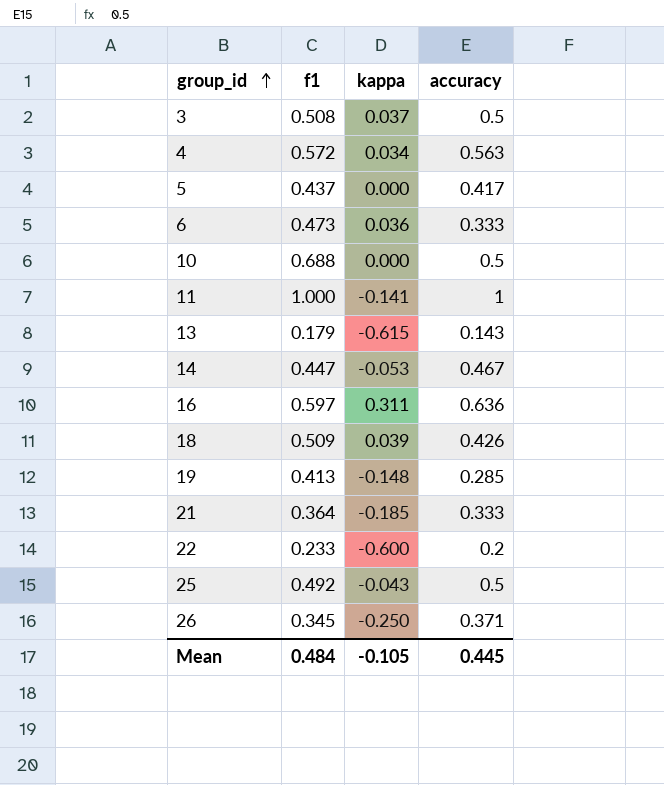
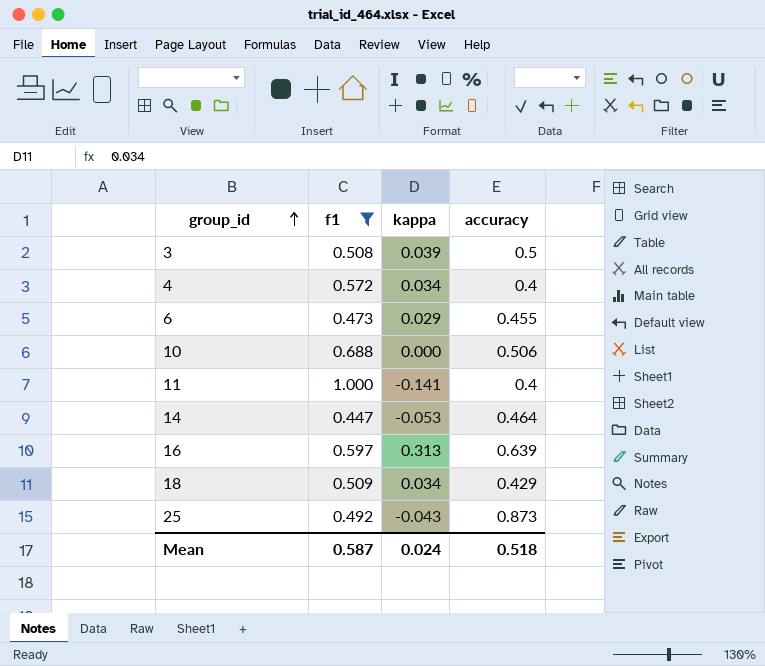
filter: none -> f1 >= 0.447
3 | kappa: 0.037 -> 0.039
4 | accuracy: 0.563 -> 0.4
6 | kappa: 0.036 -> 0.029
6 | accuracy: 0.333 -> 0.455
10 | accuracy: 0.5 -> 0.506
11 | accuracy: 1 -> 0.4
14 | accuracy: 0.467 -> 0.464
16 | kappa: 0.311 -> 0.313
16 | accuracy: 0.636 -> 0.639
18 | kappa: 0.039 -> 0.034
18 | accuracy: 0.426 -> 0.429
25 | accuracy: 0.5 -> 0.873
Mean | f1: 0.484 -> 0.587
Mean | kappa: -0.105 -> 0.024
Mean | accuracy: 0.445 -> 0.518

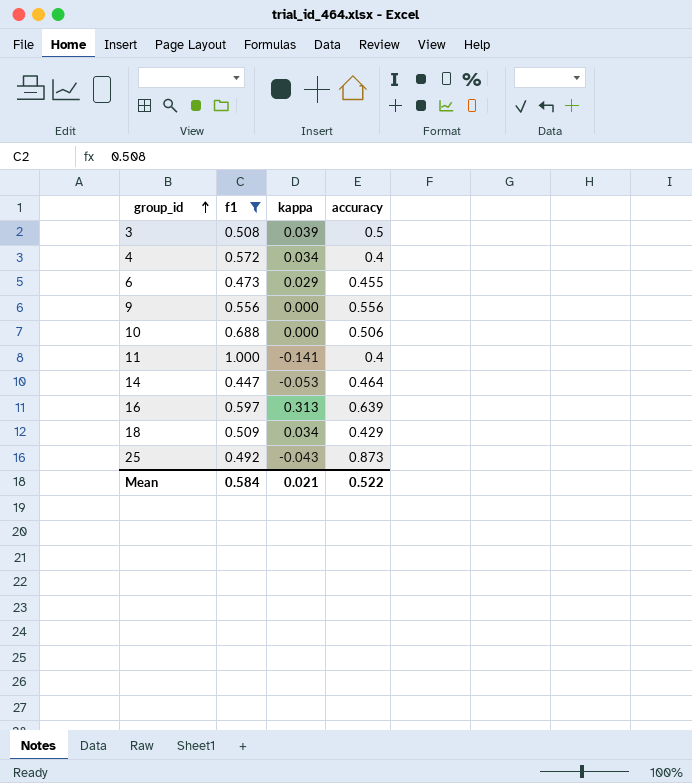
row 9: none -> 0.556 | 0.000 | 0.556
Mean | f1: 0.587 -> 0.584
Mean | kappa: 0.024 -> 0.021
Mean | accuracy: 0.518 -> 0.522

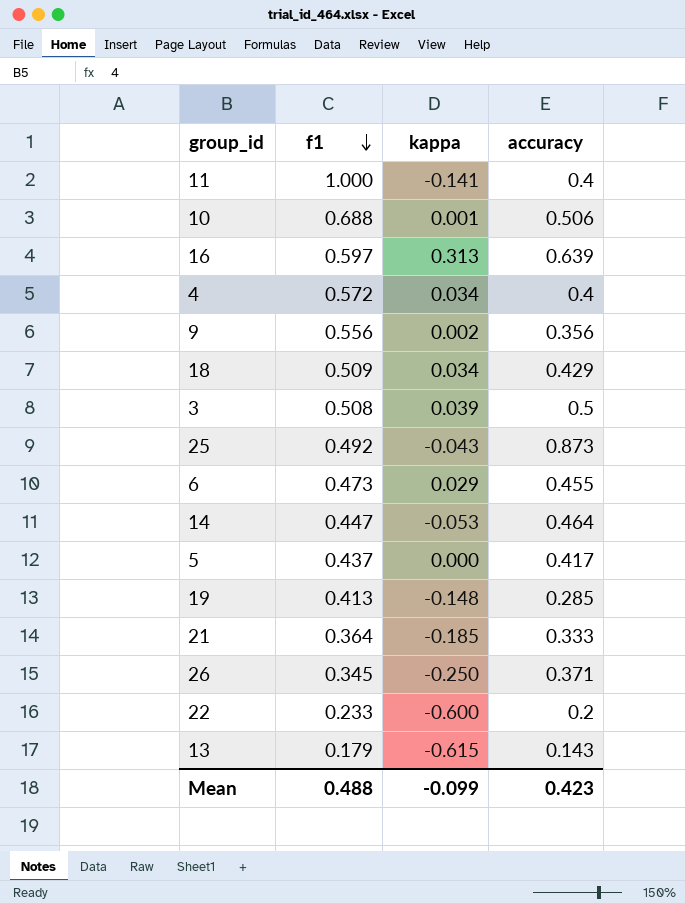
filter: f1 >= 0.447 -> none
row order: group_id ascending -> f1 descending
10 | kappa: 0.000 -> 0.001
9 | kappa: 0.000 -> 0.002
9 | accuracy: 0.556 -> 0.356
Mean | f1: 0.584 -> 0.488
Mean | kappa: 0.021 -> -0.099
Mean | accuracy: 0.522 -> 0.423

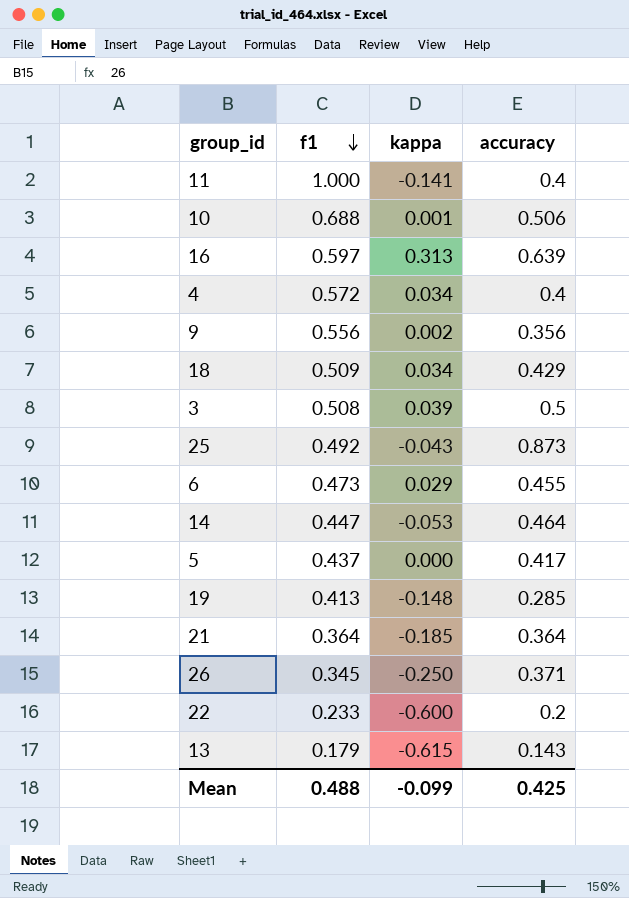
21 | accuracy: 0.333 -> 0.364
Mean | accuracy: 0.423 -> 0.425

